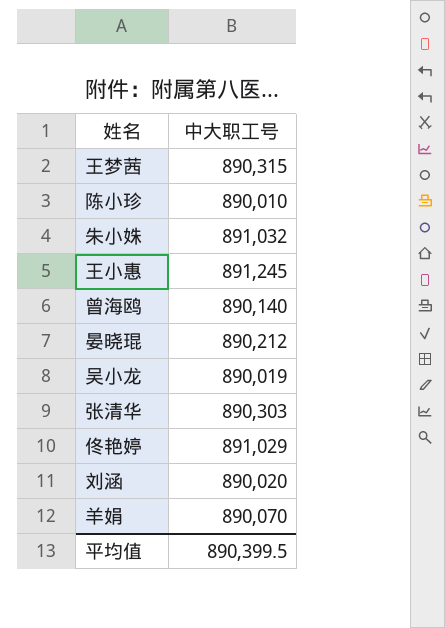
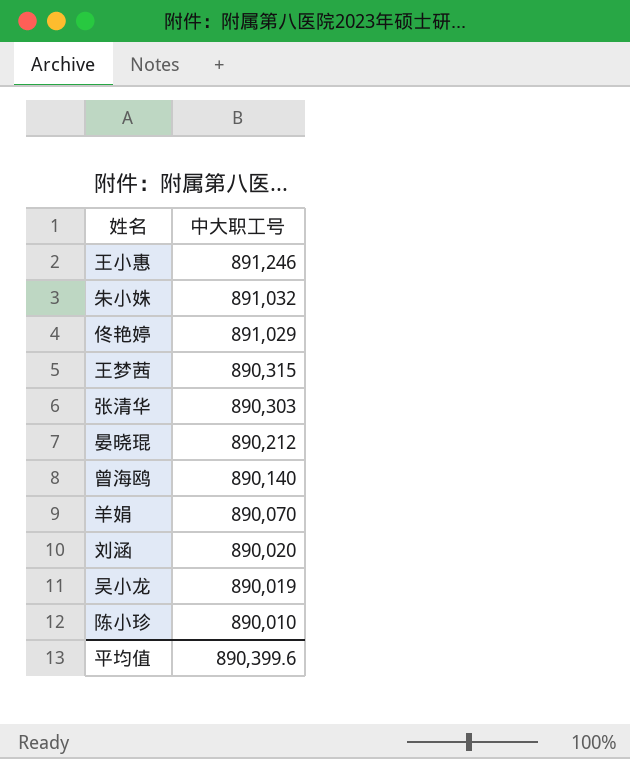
row order: none -> 中大职工号 descending
王小惠 | 中大职工号: 891,245 -> 891,246
平均值 | 中大职工号: 890,399.5 -> 890,399.6

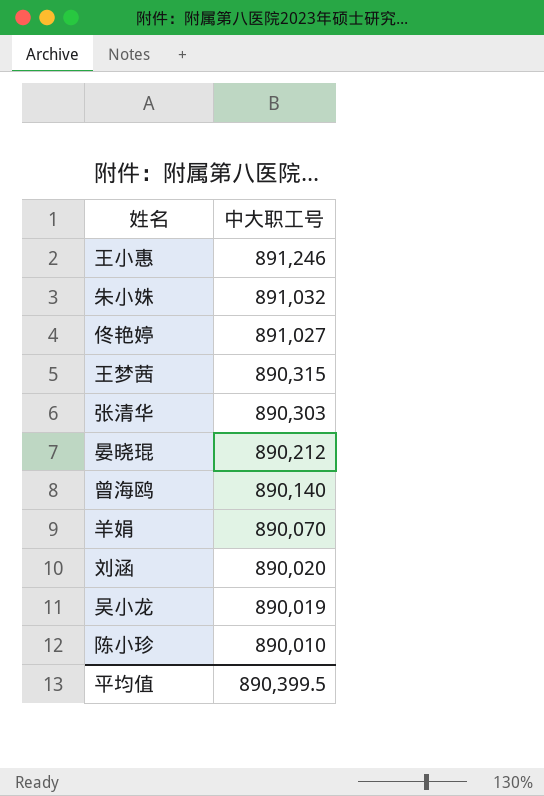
佟艳婷 | 中大职工号: 891,029 -> 891,027
平均值 | 中大职工号: 890,399.6 -> 890,399.5

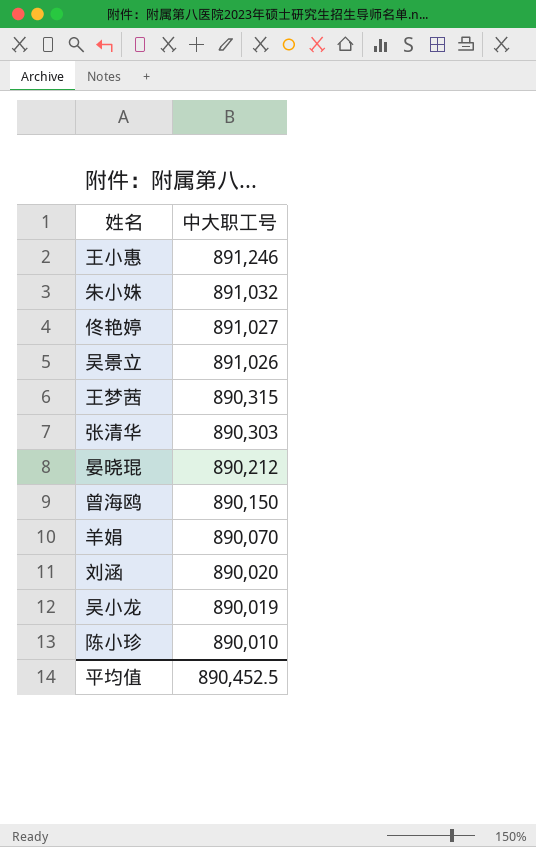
row 吴景立: none -> 891,026
曾海鸥 | 中大职工号: 890,140 -> 890,150
平均值 | 中大职工号: 890,399.5 -> 890,452.5

